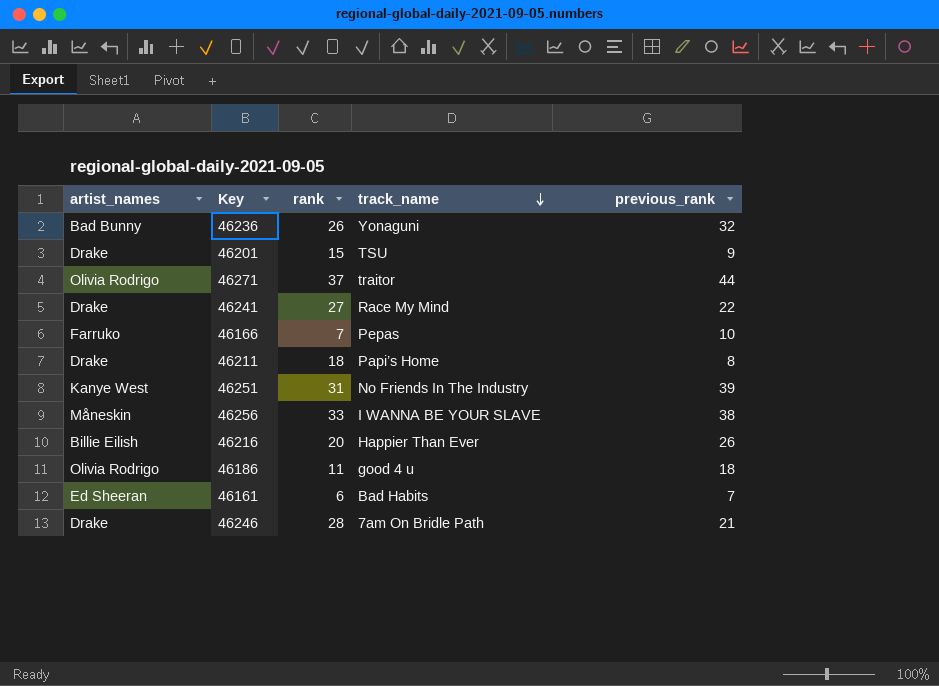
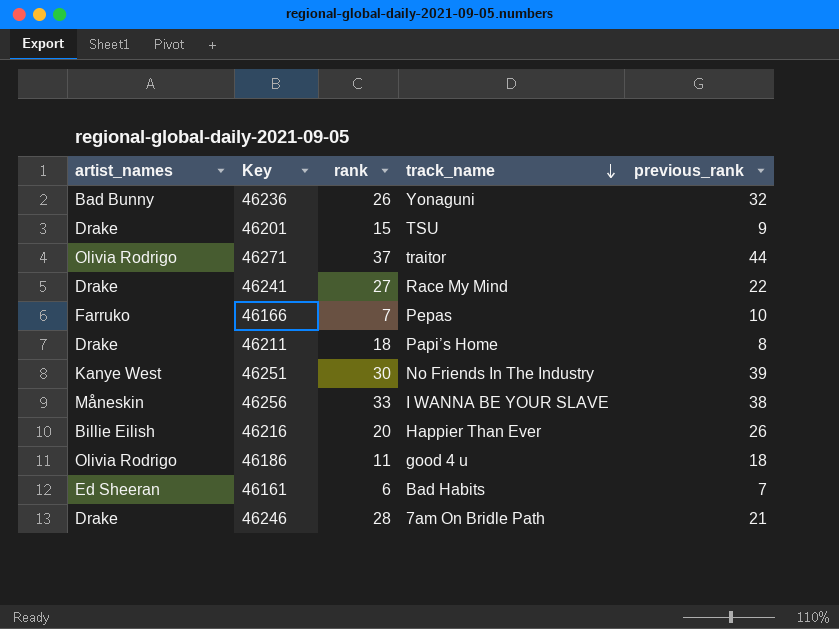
46251 | rank: 31 -> 30

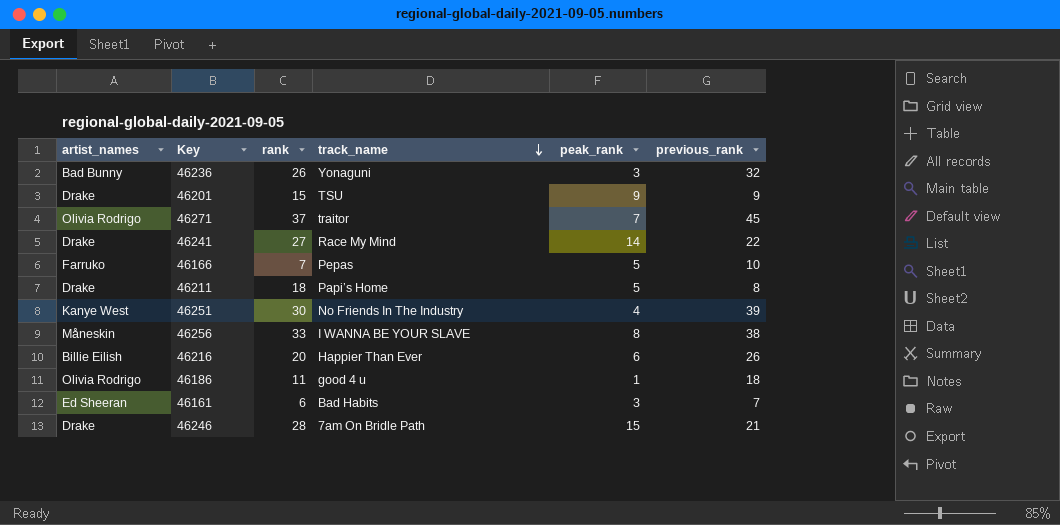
column peak_rank | position: none -> 5
46271 | previous_rank: 44 -> 45

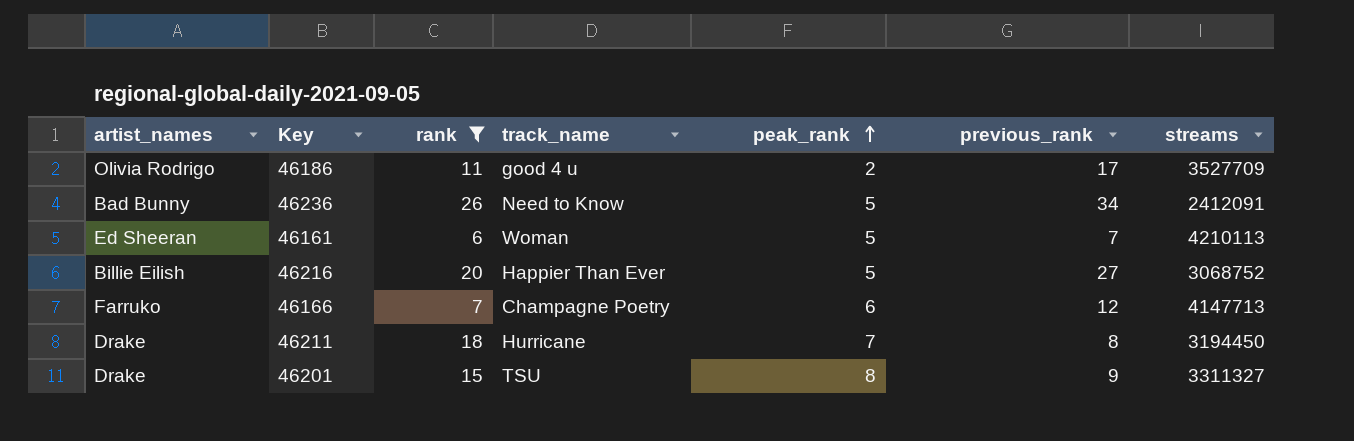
filter: none -> rank <= 26
row order: track_name descending -> peak_rank ascending
column streams | position: none -> 7
46186 | peak_rank: 1 -> 2
46186 | previous_rank: 18 -> 17
46236 | track_name: Yonaguni -> Need to Know
46236 | peak_rank: 3 -> 5
46236 | previous_rank: 32 -> 34
46161 | track_name: Bad Habits -> Woman
46161 | peak_rank: 3 -> 5
46216 | peak_rank: 6 -> 5
46216 | previous_rank: 26 -> 27
46166 | track_name: Pepas -> Champagne Poetry
46166 | peak_rank: 5 -> 6
46166 | previous_rank: 10 -> 12
46211 | track_name: Papi’s Home -> Hurricane
46211 | peak_rank: 5 -> 7
46201 | peak_rank: 9 -> 8

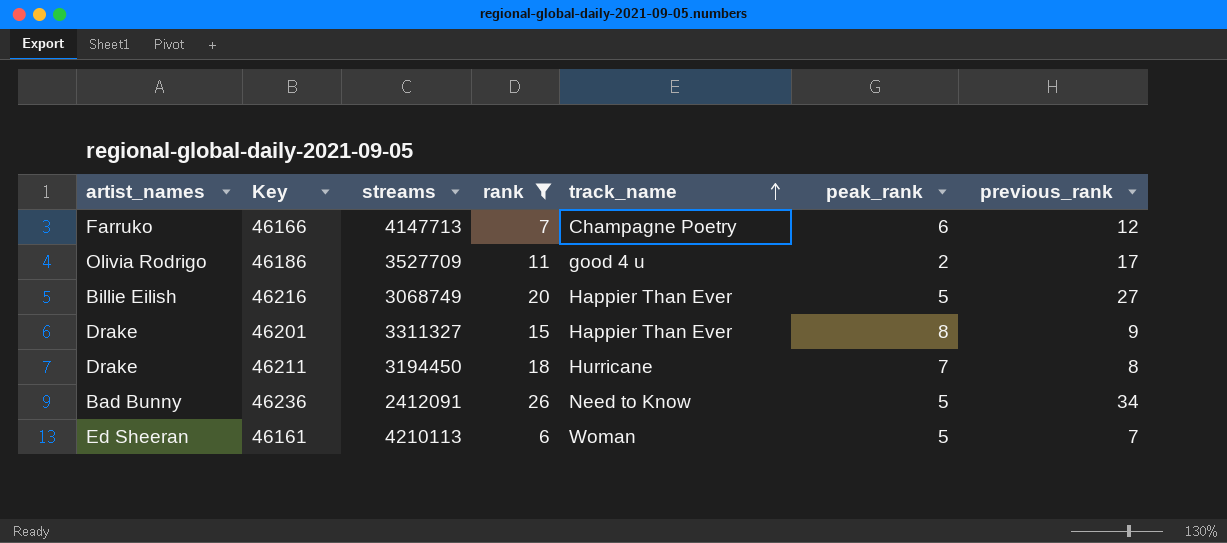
row order: peak_rank ascending -> track_name ascending
column streams | position: 7 -> 3
46216 | streams: 3068752 -> 3068749
46201 | track_name: TSU -> Happier Than Ever

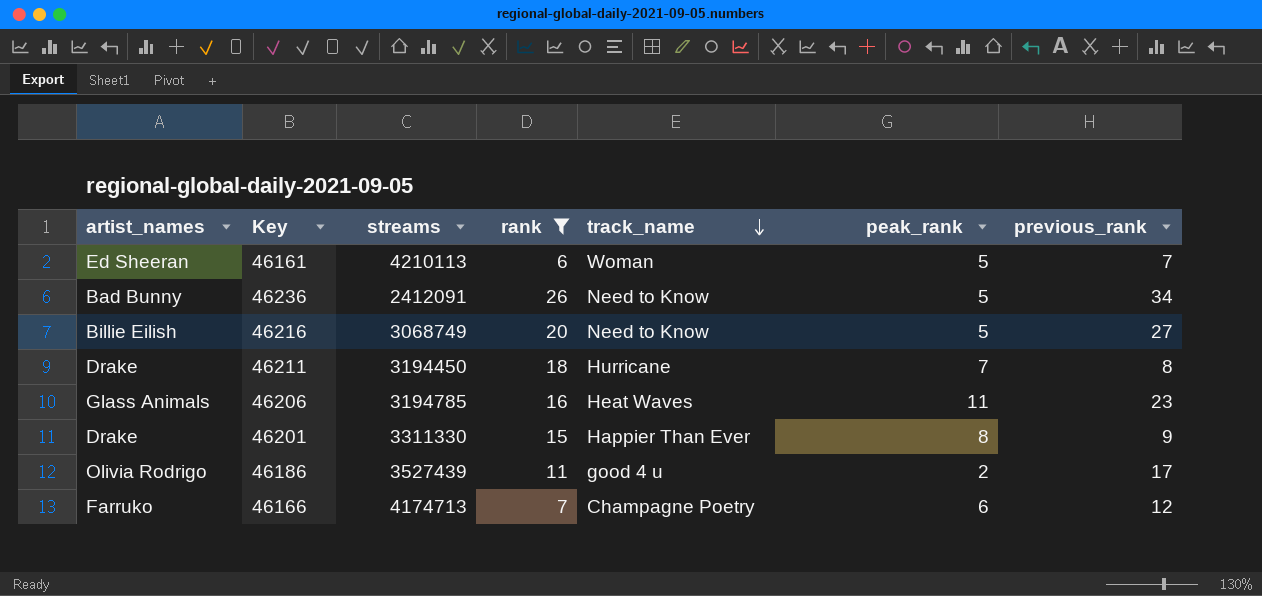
row order: track_name ascending -> track_name descending
46216 | track_name: Happier Than Ever -> Need to Know
row 46206: none -> Glass Animals | 3194785 | 16 | Heat Waves | 11 | 23
46201 | streams: 3311327 -> 3311330
46186 | streams: 3527709 -> 3527439
46166 | streams: 4147713 -> 4174713

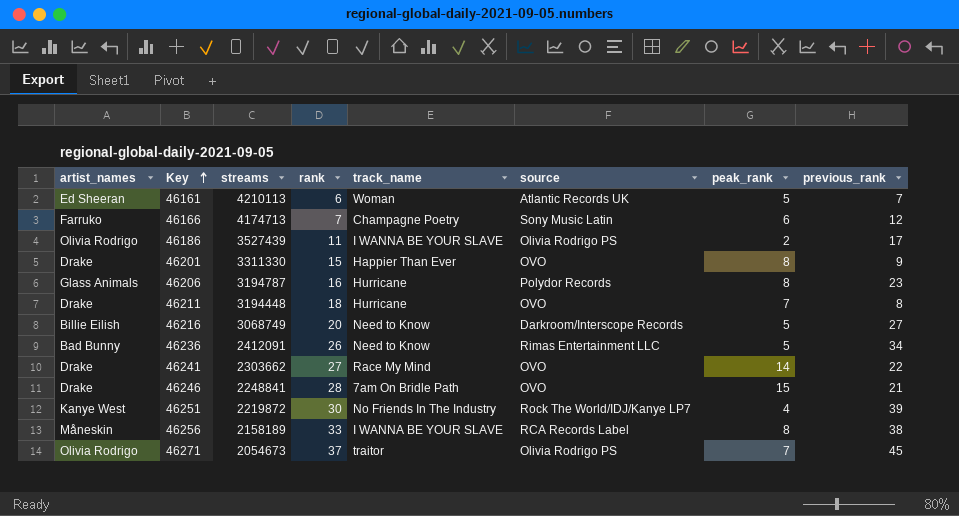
filter: rank <= 26 -> none
row order: track_name descending -> Key ascending
column source | position: none -> 6
46186 | track_name: good 4 u -> I WANNA BE YOUR SLAVE
46206 | streams: 3194785 -> 3194787
46206 | track_name: Heat Waves -> Hurricane
46206 | peak_rank: 11 -> 8
46211 | streams: 3194450 -> 3194448

